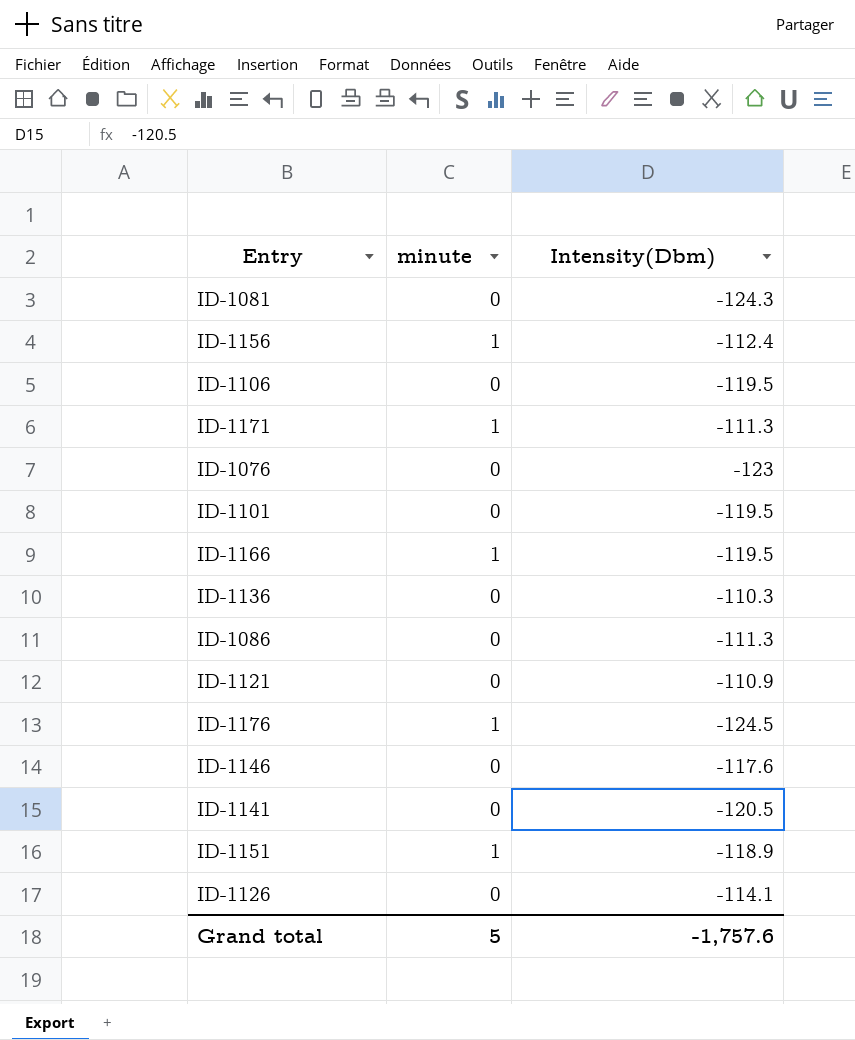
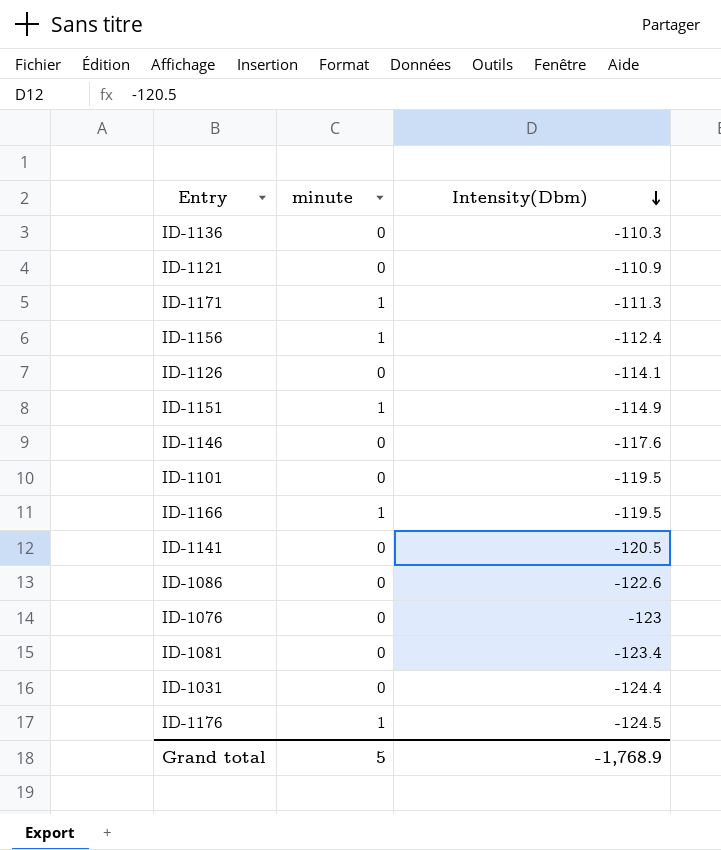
row order: none -> Intensity(Dbm) descending
row ID-1106: 0 | -119.5 -> none
ID-1151 | Intensity(Dbm): -118.9 -> -114.9
ID-1086 | Intensity(Dbm): -111.3 -> -122.6
ID-1081 | Intensity(Dbm): -124.3 -> -123.4
row ID-1031: none -> 0 | -124.4
Grand total | Intensity(Dbm): -1,757.6 -> -1,768.9

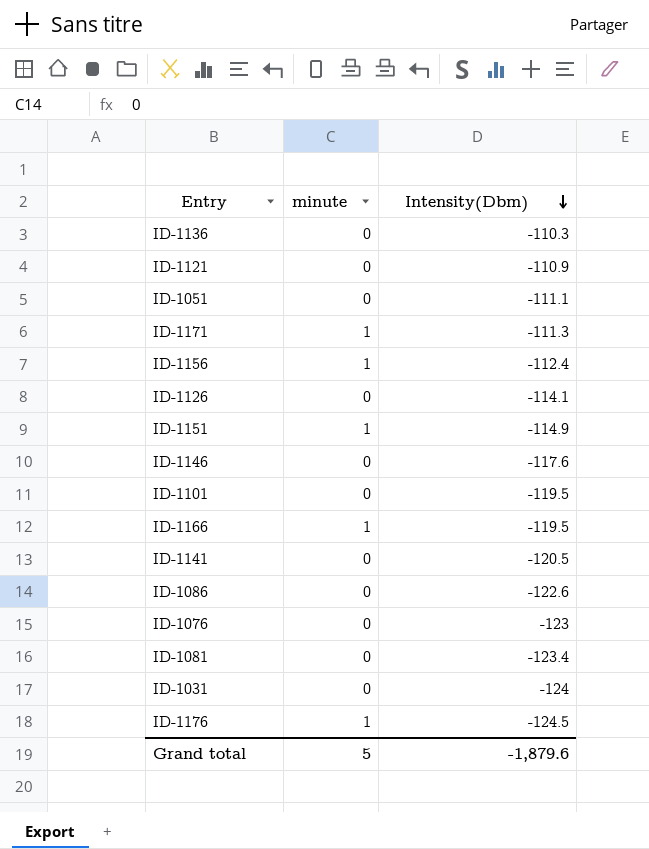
row ID-1051: none -> 0 | -111.1
ID-1031 | Intensity(Dbm): -124.4 -> -124
Grand total | Intensity(Dbm): -1,768.9 -> -1,879.6

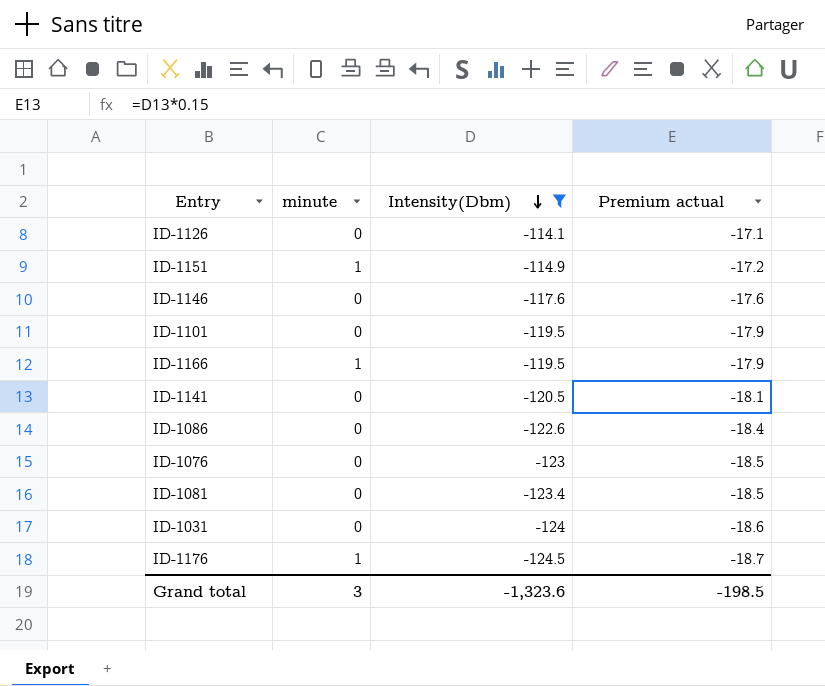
filter: none -> Intensity(Dbm) <= -114.1
column Premium actual | formula: none -> [Intensity(Dbm)] * 0.15
Grand total | minute: 5 -> 3
Grand total | Intensity(Dbm): -1,879.6 -> -1,323.6

